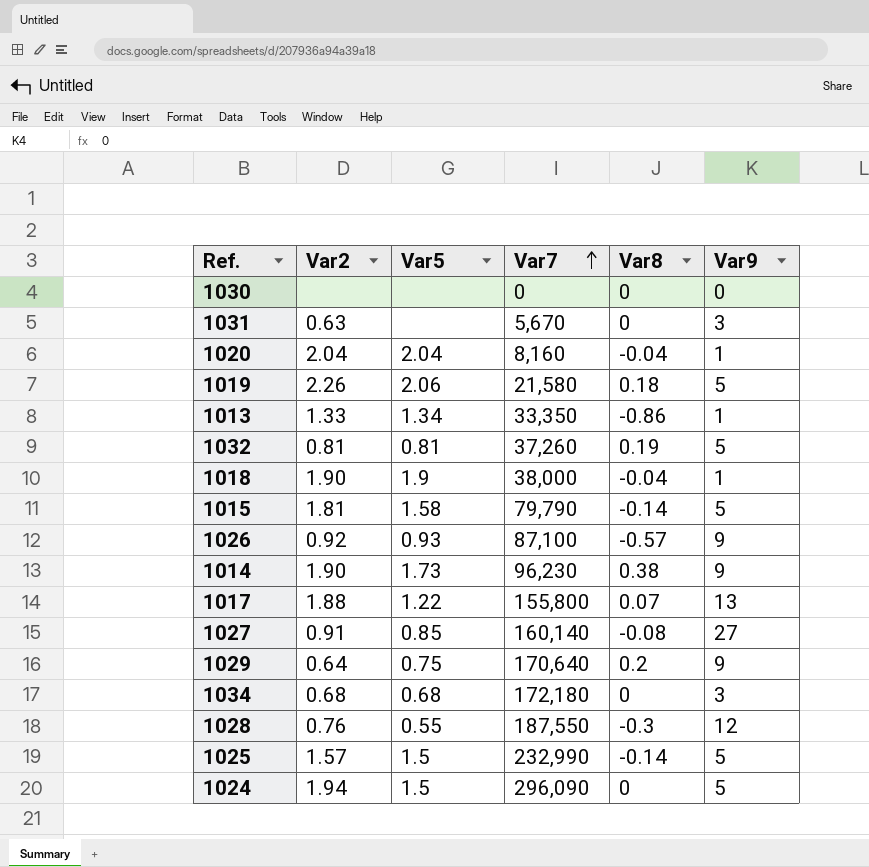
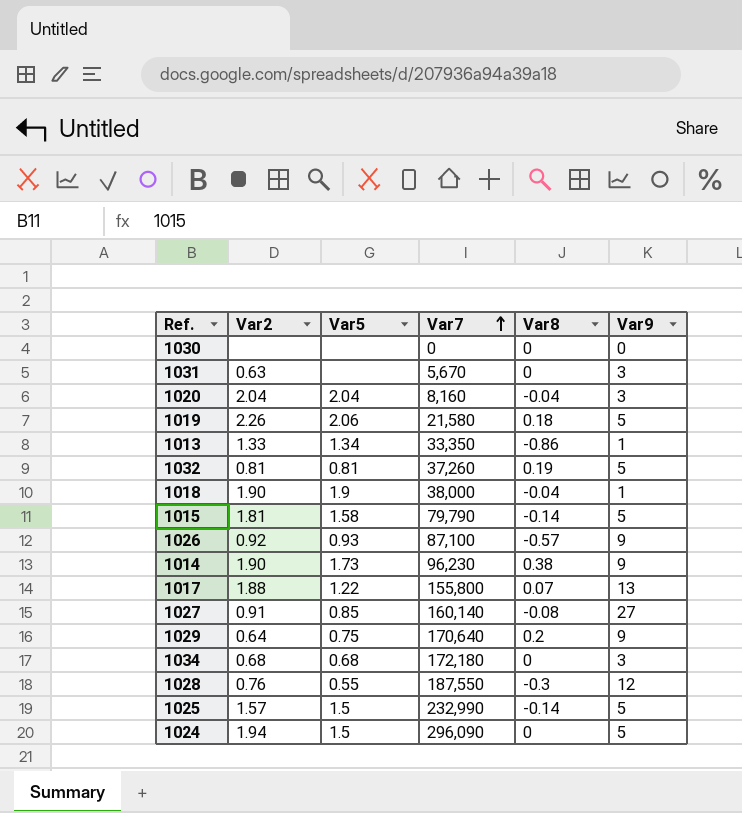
1020 | Var9: 1 -> 3

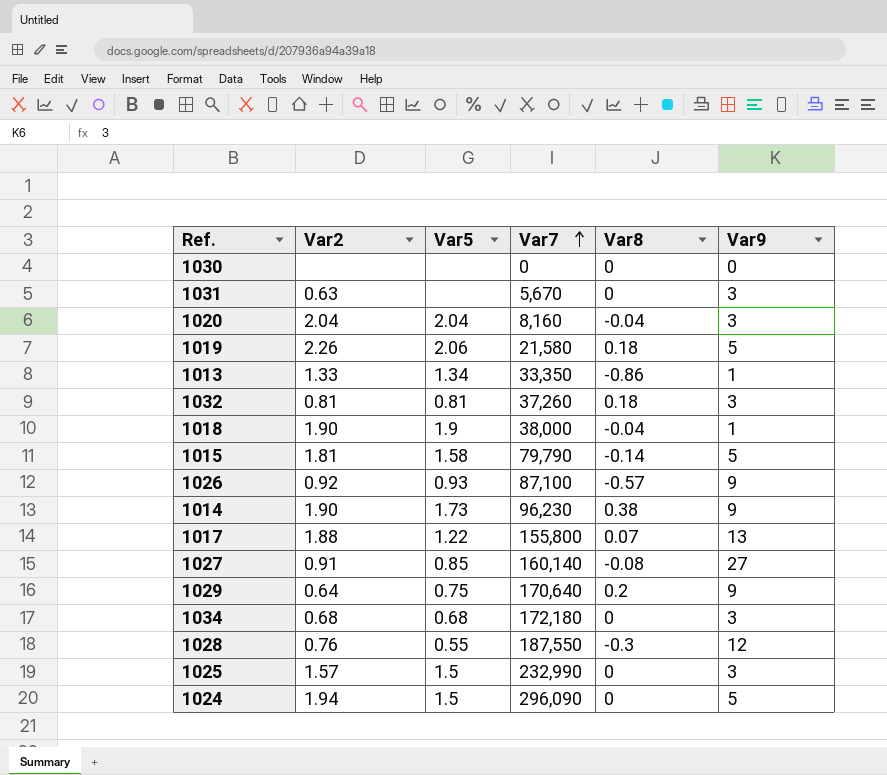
1032 | Var8: 0.19 -> 0.18
1032 | Var9: 5 -> 3
1025 | Var8: -0.14 -> 0
1025 | Var9: 5 -> 3

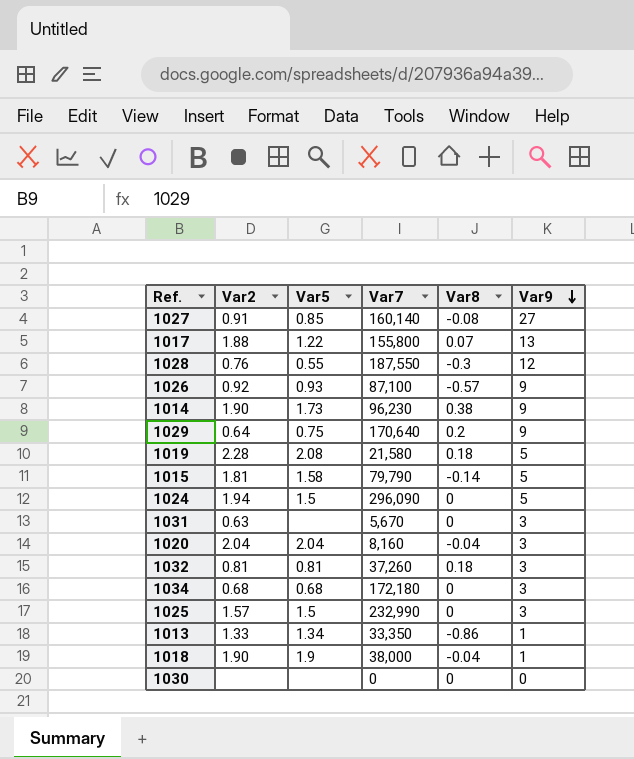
row order: Var7 ascending -> Var9 descending
1019 | Var2: 2.26 -> 2.28
1019 | Var5: 2.06 -> 2.08

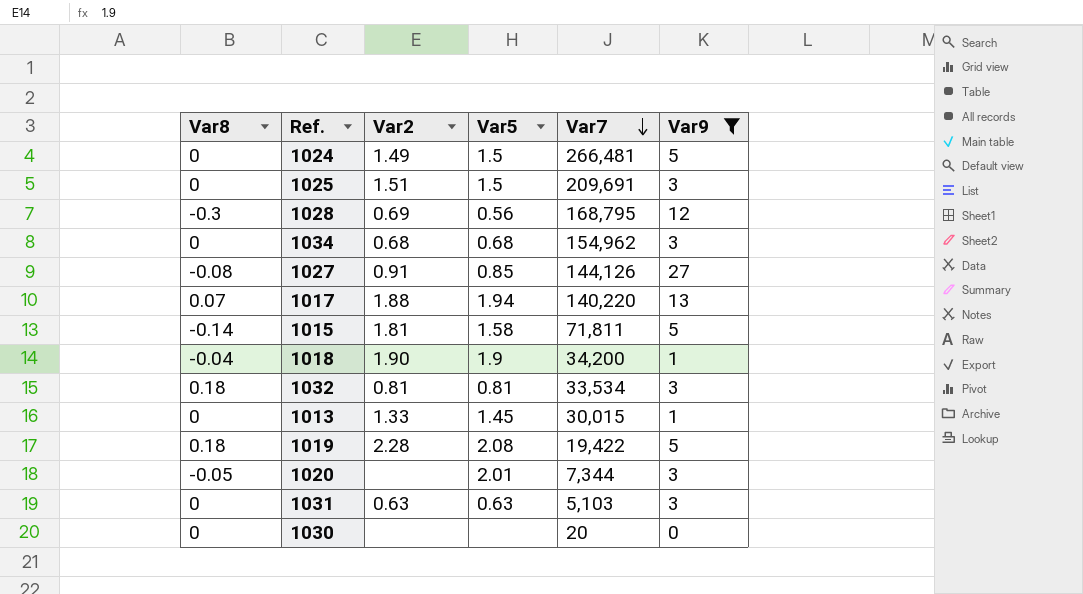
filter: none -> Var9 != 9
row order: Var9 descending -> Var7 descending
column Var8 | position: 5 -> 1
1024 | Var2: 1.94 -> 1.49
1024 | Var7: 296,090 -> 266,481
1025 | Var2: 1.57 -> 1.51
1025 | Var7: 232,990 -> 209,691
1028 | Var2: 0.76 -> 0.69
1028 | Var5: 0.55 -> 0.56
1028 | Var7: 187,550 -> 168,795
1034 | Var7: 172,180 -> 154,962
1027 | Var7: 160,140 -> 144,126
1017 | Var5: 1.22 -> 1.94
1017 | Var7: 155,800 -> 140,220
1015 | Var7: 79,790 -> 71,811
1018 | Var7: 38,000 -> 34,200
1032 | Var7: 37,260 -> 33,534
1013 | Var8: -0.86 -> 0
1013 | Var5: 1.34 -> 1.45
1013 | Var7: 33,350 -> 30,015
1019 | Var7: 21,580 -> 19,422
1020 | Var8: -0.04 -> -0.05
1020 | Var2: 2.04 -> none
1020 | Var5: 2.04 -> 2.01
1020 | Var7: 8,160 -> 7,344
1031 | Var5: none -> 0.63
1031 | Var7: 5,670 -> 5,103
1030 | Var7: 0 -> 20

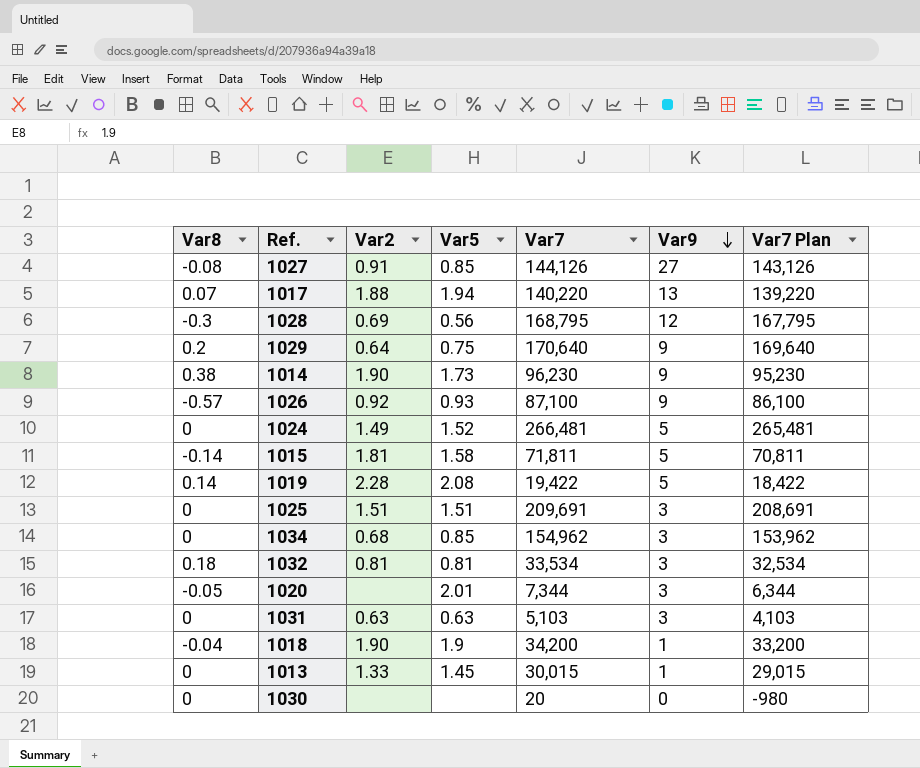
filter: Var9 != 9 -> none
row order: Var7 descending -> Var9 descending
column Var7 Plan | formula: none -> [Var7] - 1000
1024 | Var5: 1.5 -> 1.52
1019 | Var8: 0.18 -> 0.14
1025 | Var5: 1.5 -> 1.51
1034 | Var5: 0.68 -> 0.85

